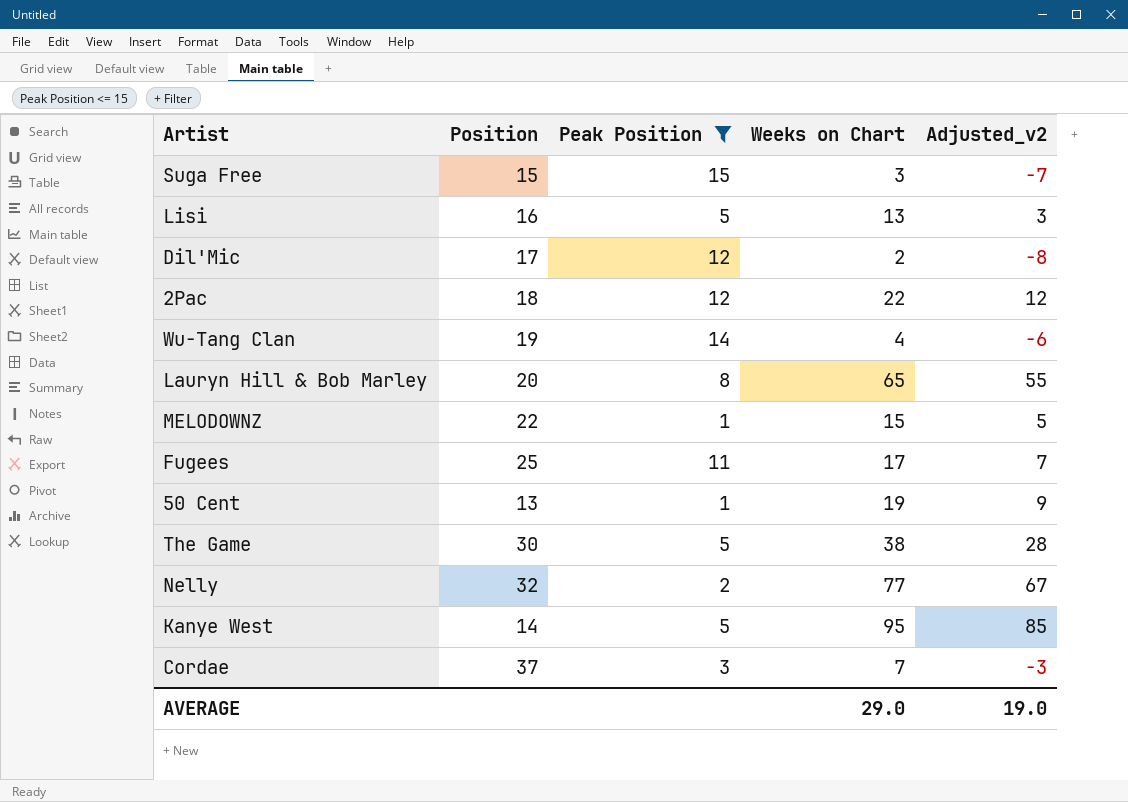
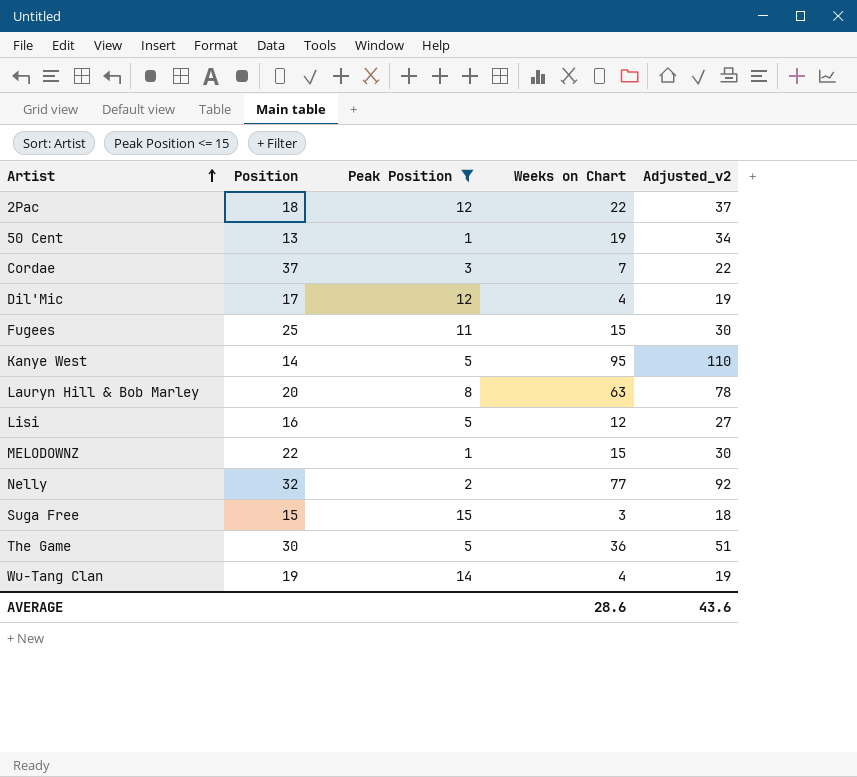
row order: none -> Artist ascending
column Adjusted_v2 | formula: [Weeks on Chart] - 10 -> [Weeks on Chart] + 15
Dil'Mic | Weeks on Chart: 2 -> 4
Fugees | Weeks on Chart: 17 -> 15
Lauryn Hill & Bob Marley | Weeks on Chart: 65 -> 63
Lisi | Weeks on Chart: 13 -> 12
The Game | Weeks on Chart: 38 -> 36
AVERAGE | Weeks on Chart: 29.0 -> 28.6
AVERAGE | Adjusted_v2: 19.0 -> 43.6

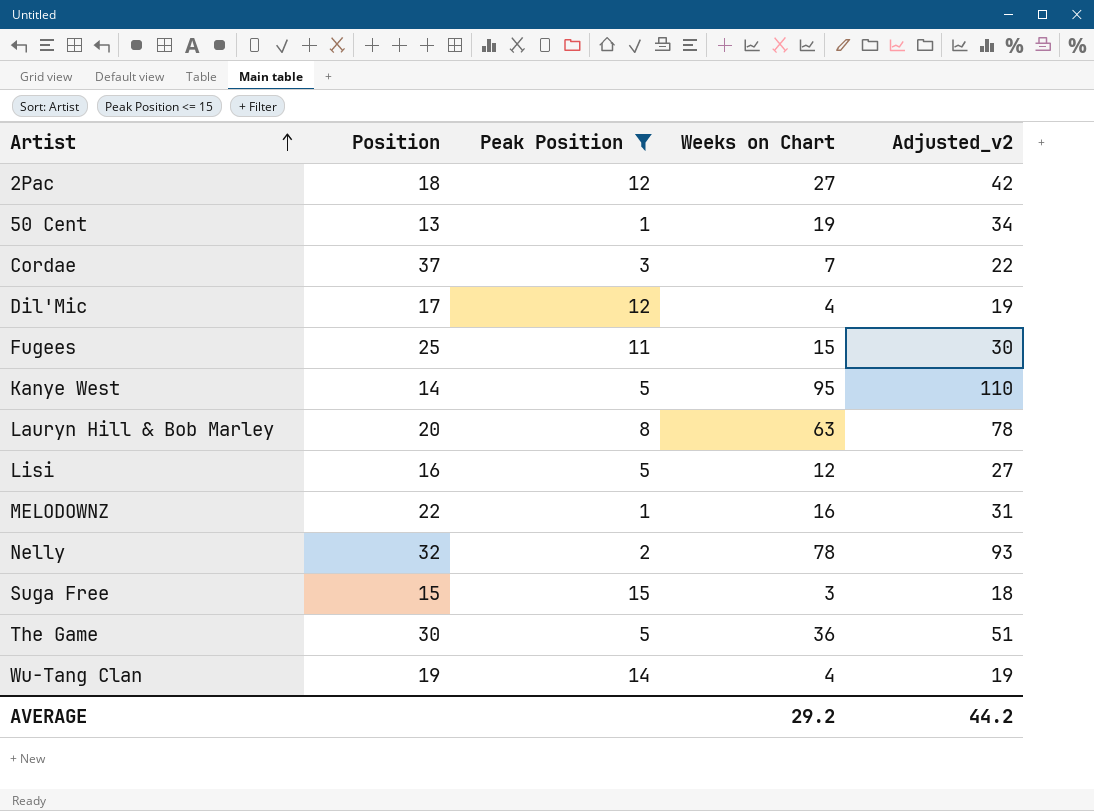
2Pac | Weeks on Chart: 22 -> 27
2Pac | Adjusted_v2: 37 -> 42
MELODOWNZ | Weeks on Chart: 15 -> 16
MELODOWNZ | Adjusted_v2: 30 -> 31
Nelly | Weeks on Chart: 77 -> 78
Nelly | Adjusted_v2: 92 -> 93
AVERAGE | Weeks on Chart: 28.6 -> 29.2
AVERAGE | Adjusted_v2: 43.6 -> 44.2

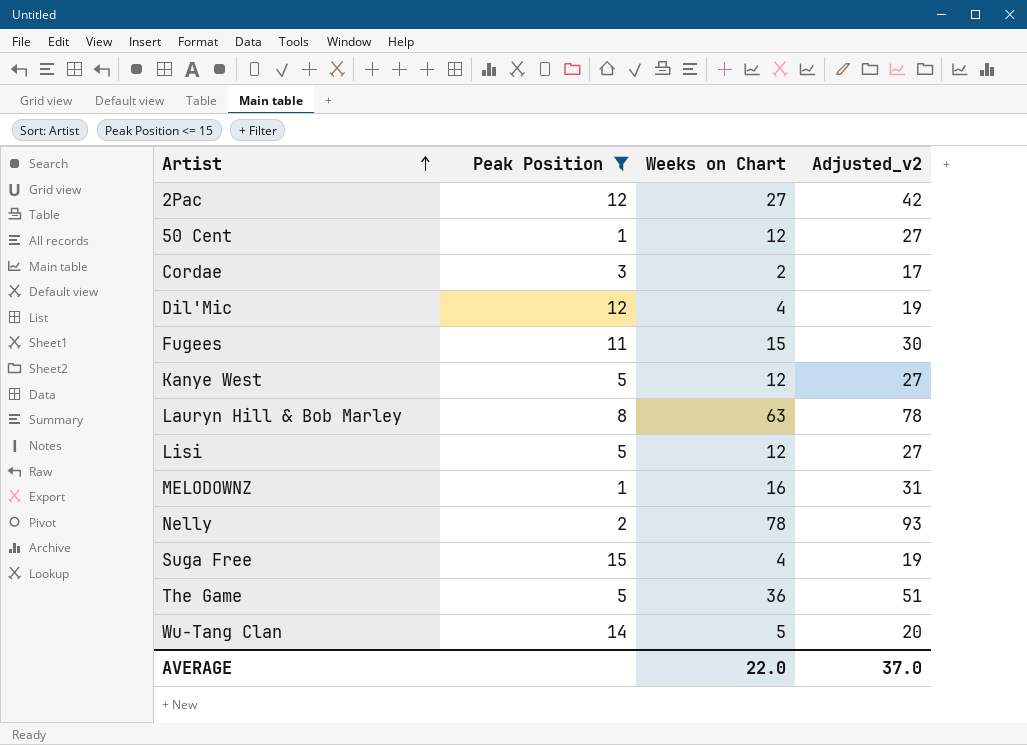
column Position | position: 2 -> none
50 Cent | Weeks on Chart: 19 -> 12
50 Cent | Adjusted_v2: 34 -> 27
Cordae | Weeks on Chart: 7 -> 2
Cordae | Adjusted_v2: 22 -> 17
Kanye West | Weeks on Chart: 95 -> 12
Kanye West | Adjusted_v2: 110 -> 27
Suga Free | Weeks on Chart: 3 -> 4
Suga Free | Adjusted_v2: 18 -> 19
Wu-Tang Clan | Weeks on Chart: 4 -> 5
Wu-Tang Clan | Adjusted_v2: 19 -> 20
AVERAGE | Weeks on Chart: 29.2 -> 22.0
AVERAGE | Adjusted_v2: 44.2 -> 37.0

